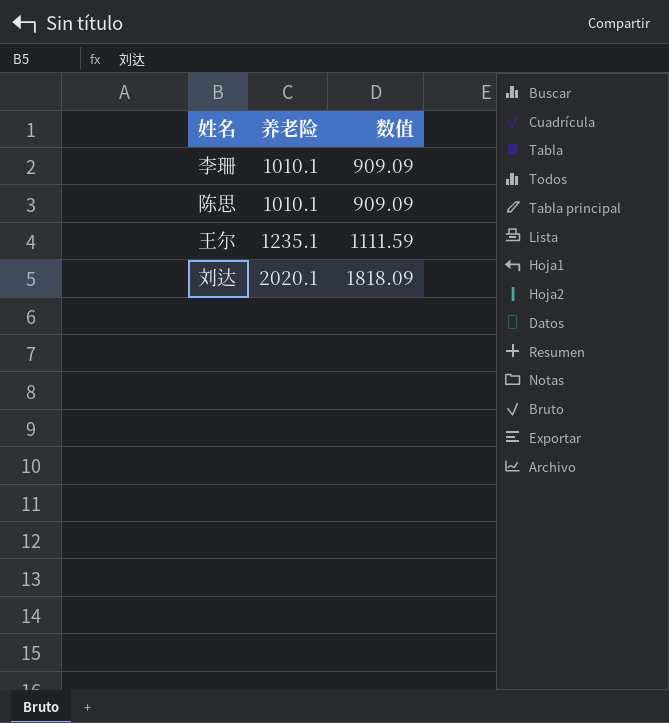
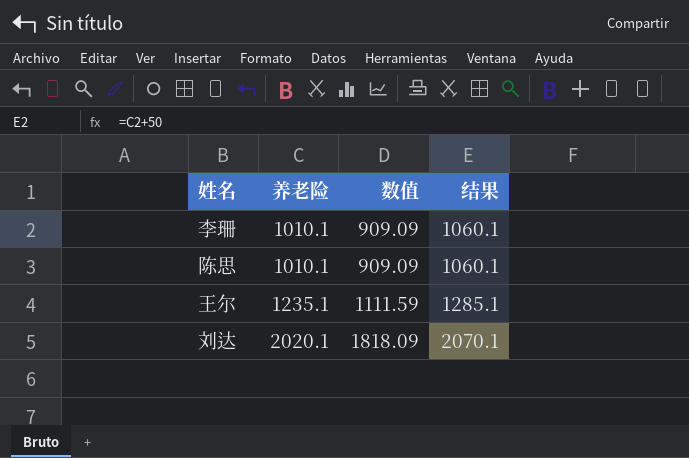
column 结果 | formula: none -> [养老险] + 50

